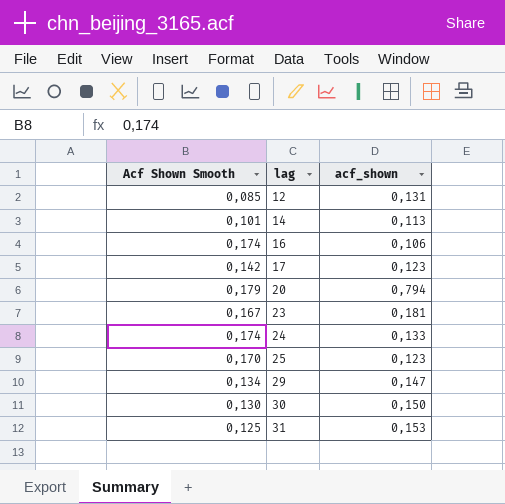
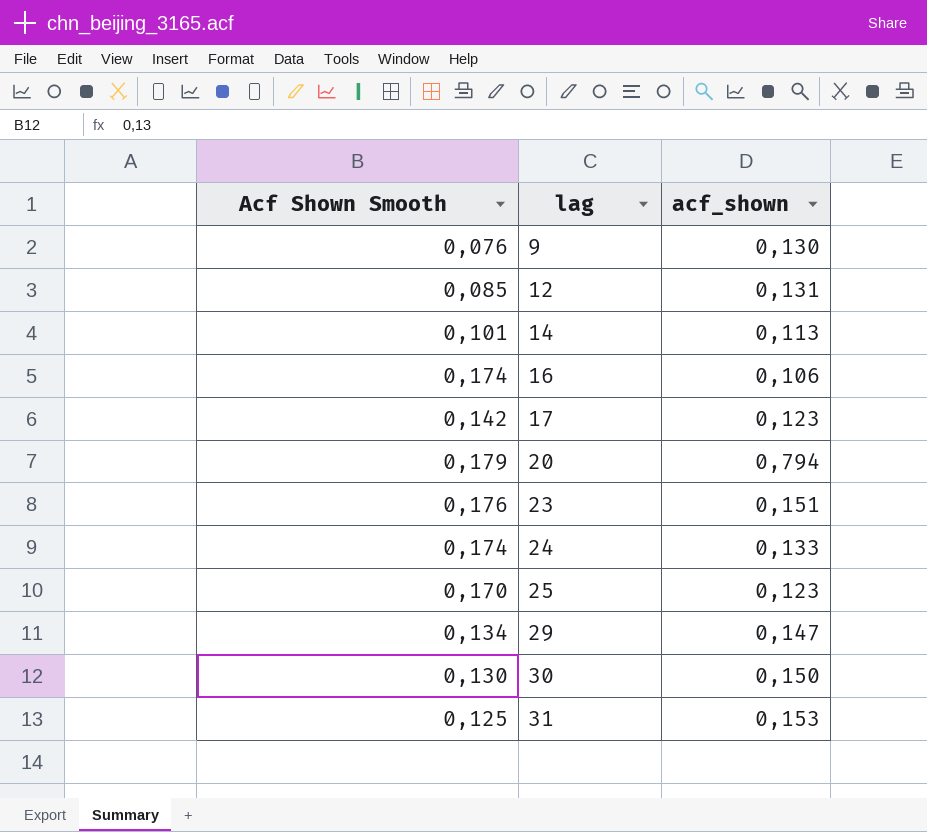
row 9: none -> 0,076 | 0,130
23 | Acf Shown Smooth: 0,167 -> 0,176
23 | acf_shown: 0,181 -> 0,151

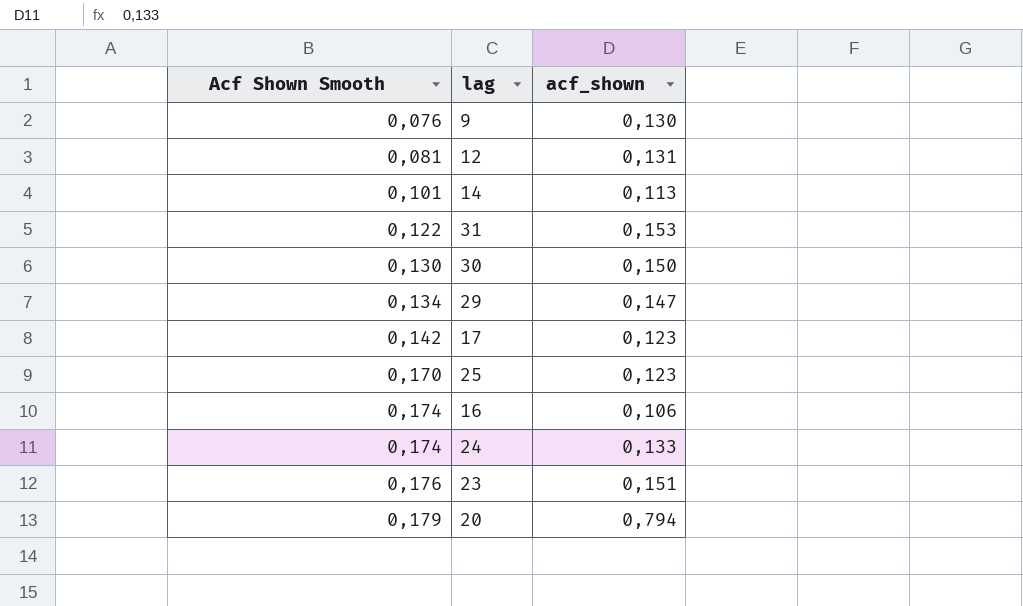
row order: lag ascending -> Acf Shown Smooth ascending
12 | Acf Shown Smooth: 0,085 -> 0,081
31 | Acf Shown Smooth: 0,125 -> 0,122

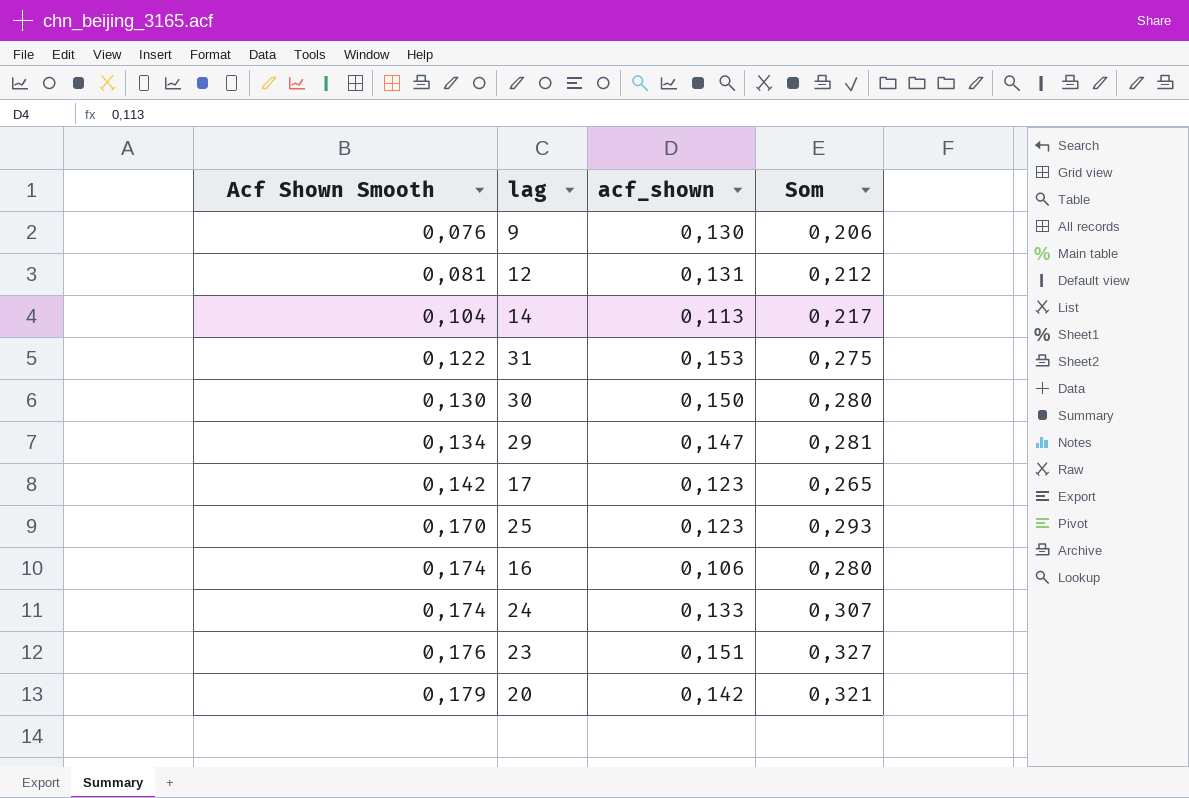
column Som | formula: none -> [Acf Shown Smooth] + [acf_shown]
14 | Acf Shown Smooth: 0,101 -> 0,104
20 | acf_shown: 0,794 -> 0,142

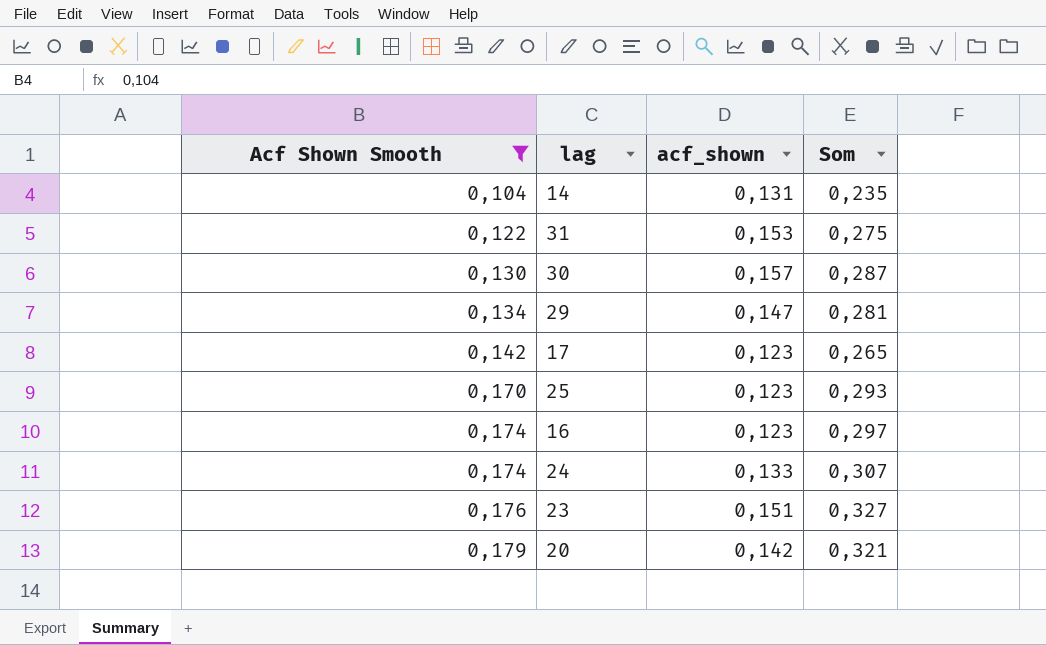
filter: none -> Acf Shown Smooth >= 0,104
14 | acf_shown: 0,113 -> 0,131
14 | Som: 0,217 -> 0,235
30 | acf_shown: 0,150 -> 0,157
30 | Som: 0,280 -> 0,287
16 | acf_shown: 0,106 -> 0,123
16 | Som: 0,280 -> 0,297

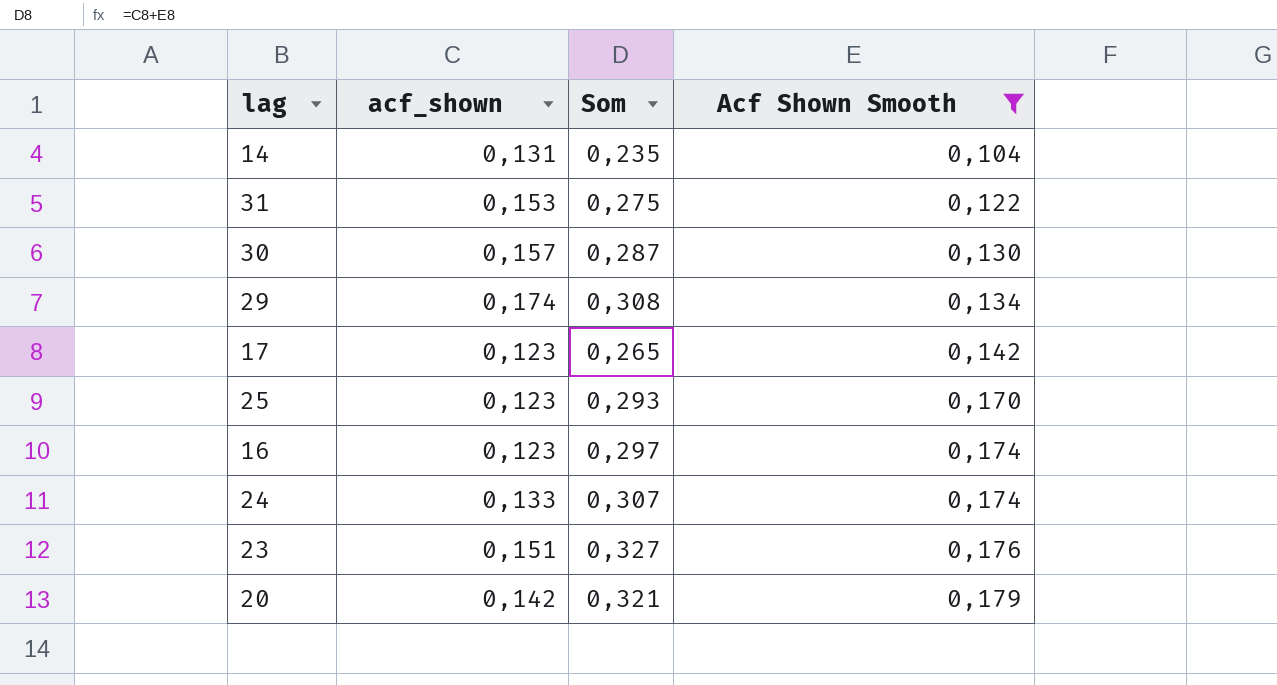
column Acf Shown Smooth | position: 1 -> 4
29 | acf_shown: 0,147 -> 0,174
29 | Som: 0,281 -> 0,308

